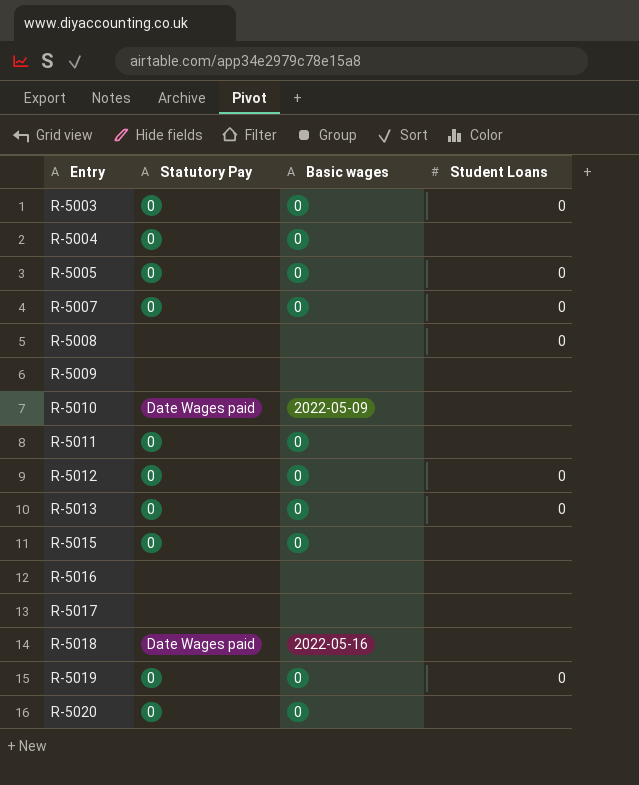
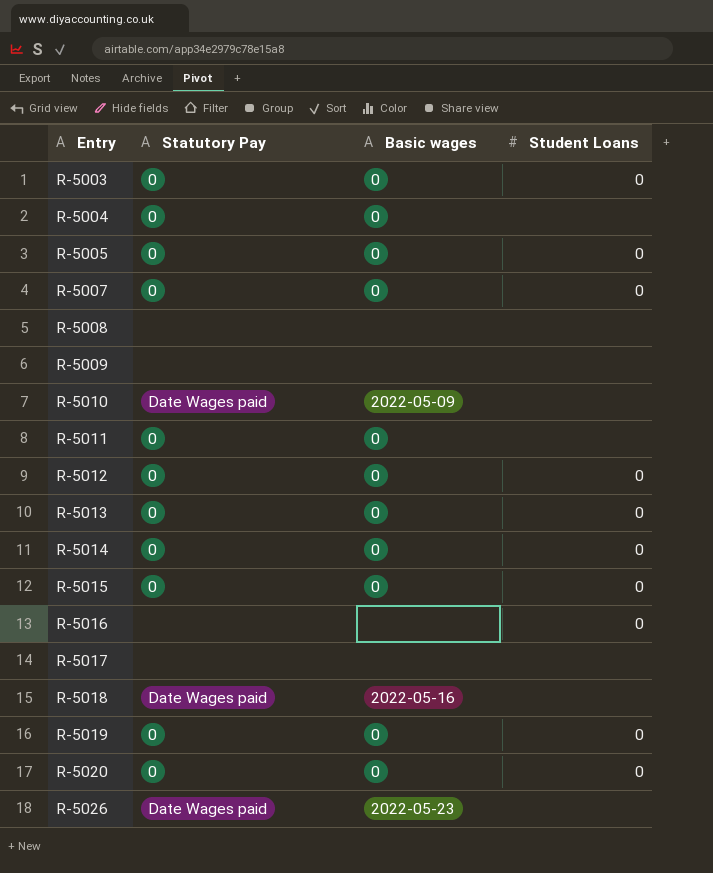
R-5008 | Student Loans: 0 -> none
row R-5014: none -> 0 | 0 | 0
R-5015 | Student Loans: none -> 0
R-5016 | Student Loans: none -> 0
R-5020 | Student Loans: none -> 0
row R-5026: none -> Date Wages paid | 2022-05-23 | none

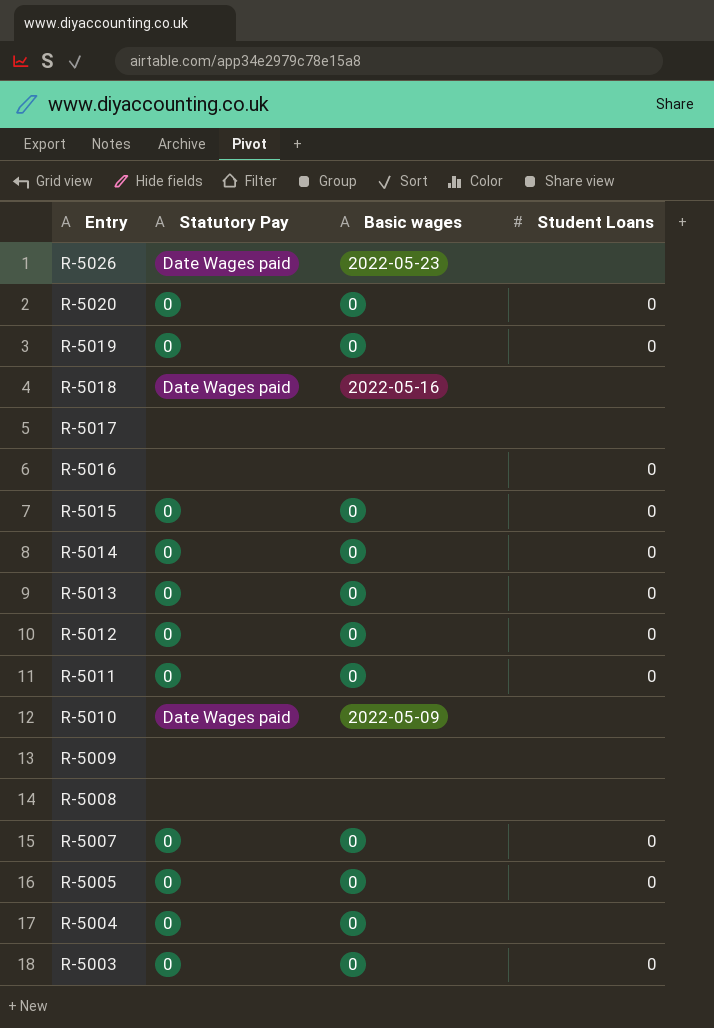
row order: Entry ascending -> Entry descending
R-5011 | Student Loans: none -> 0

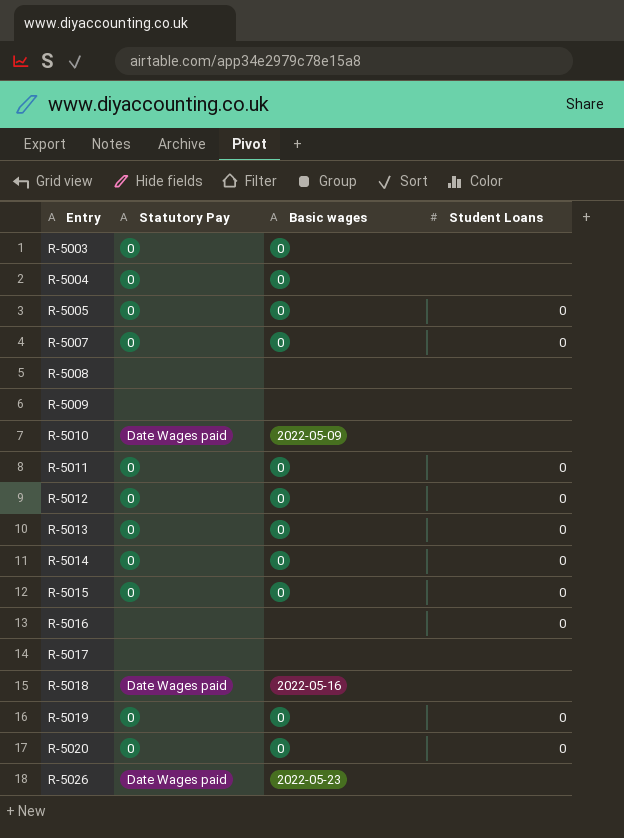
row order: Entry descending -> Entry ascending
R-5003 | Student Loans: 0 -> none

